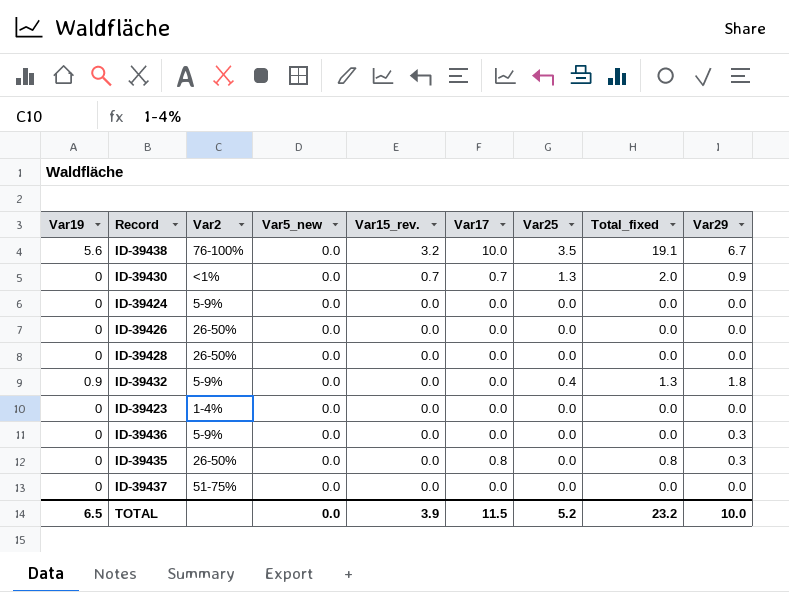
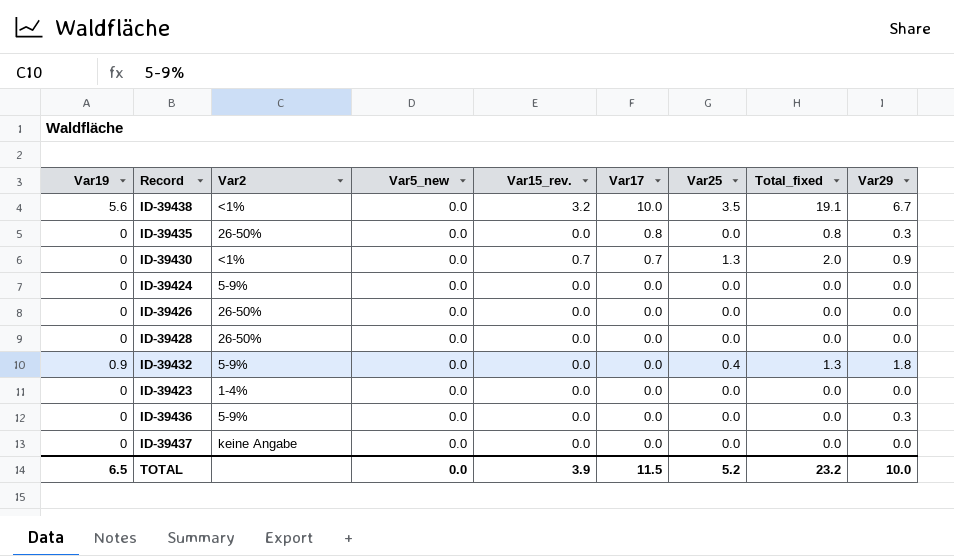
row order: Var15_rev. descending -> Var17 descending
ID-39438 | Var2: 76-100% -> <1%
ID-39437 | Var2: 51-75% -> keine Angabe

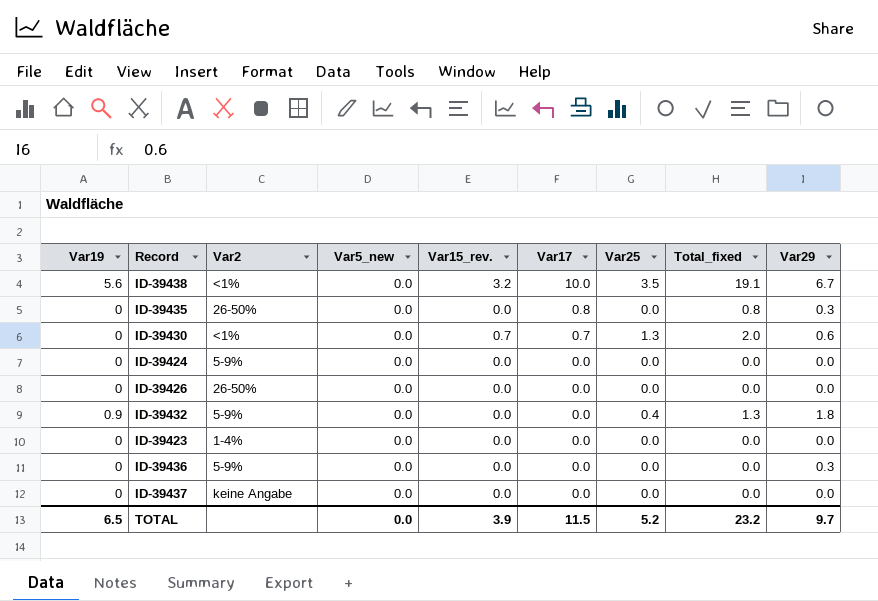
row ID-39428: 0 | 26-50% | 0.0 | 0.0 | 0.0 | 0.0 | 0.0 | 0.0 -> none
ID-39430 | Var29: 0.9 -> 0.6
TOTAL | Var29: 10.0 -> 9.7

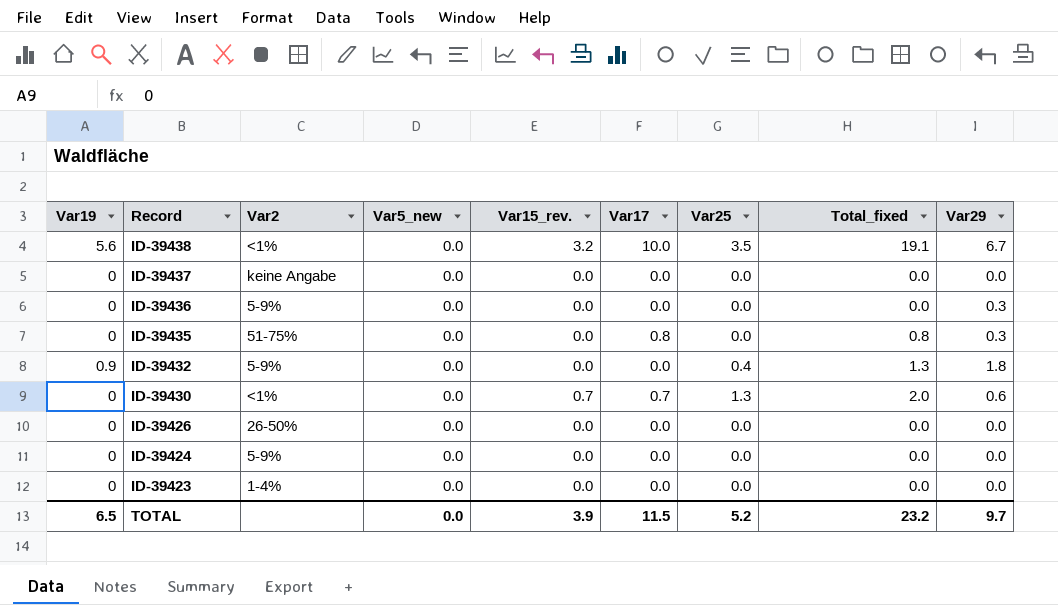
row order: Var17 descending -> Record descending
ID-39435 | Var2: 26-50% -> 51-75%

